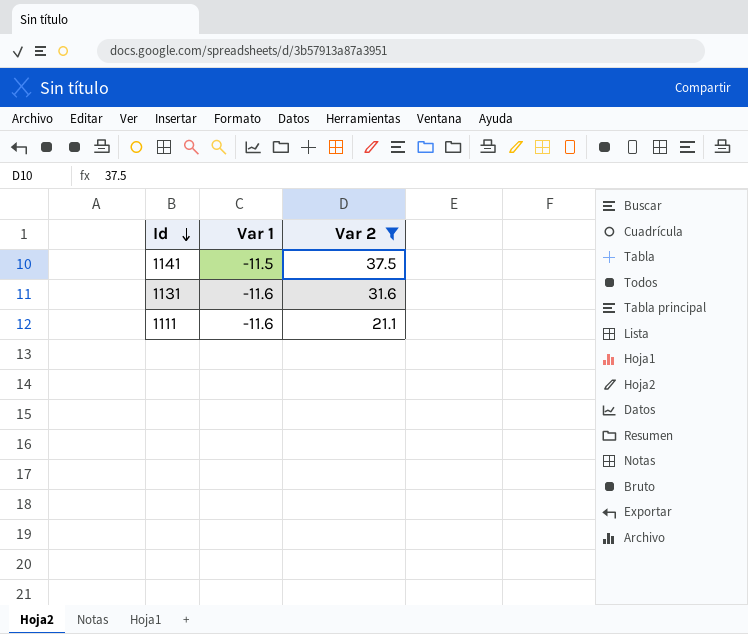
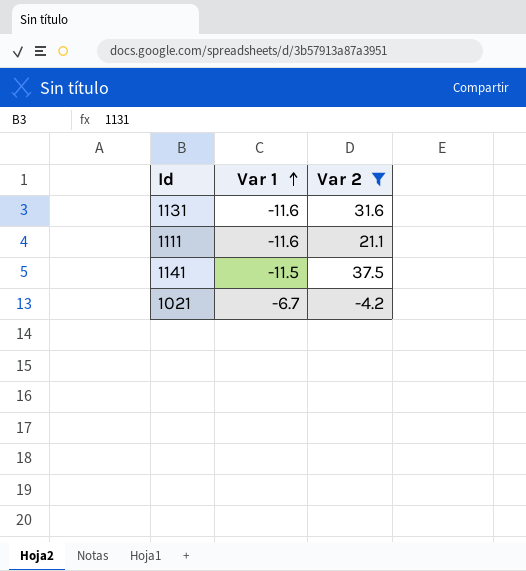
row order: Id descending -> Var 1 ascending
row 1021: none -> -6.7 | -4.2

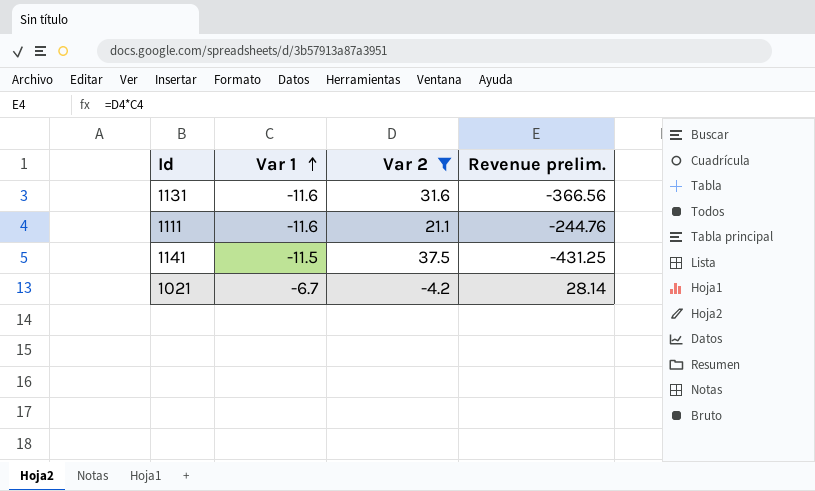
column Revenue prelim. | formula: none -> [Var 1] * [Var 2]

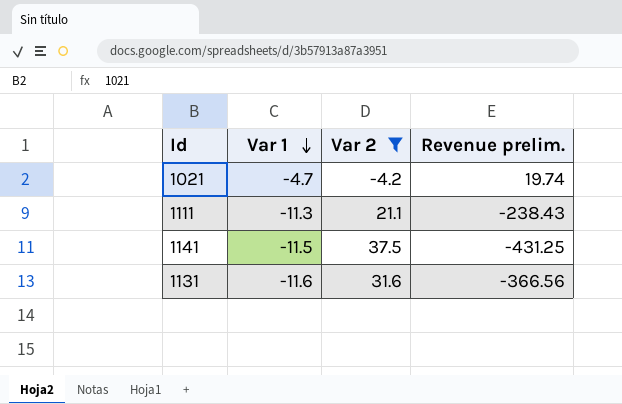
row order: Var 1 ascending -> Var 1 descending
1021 | Var 1: -6.7 -> -4.7
1021 | Revenue prelim.: 28.14 -> 19.74
1111 | Var 1: -11.6 -> -11.3
1111 | Revenue prelim.: -244.76 -> -238.43

